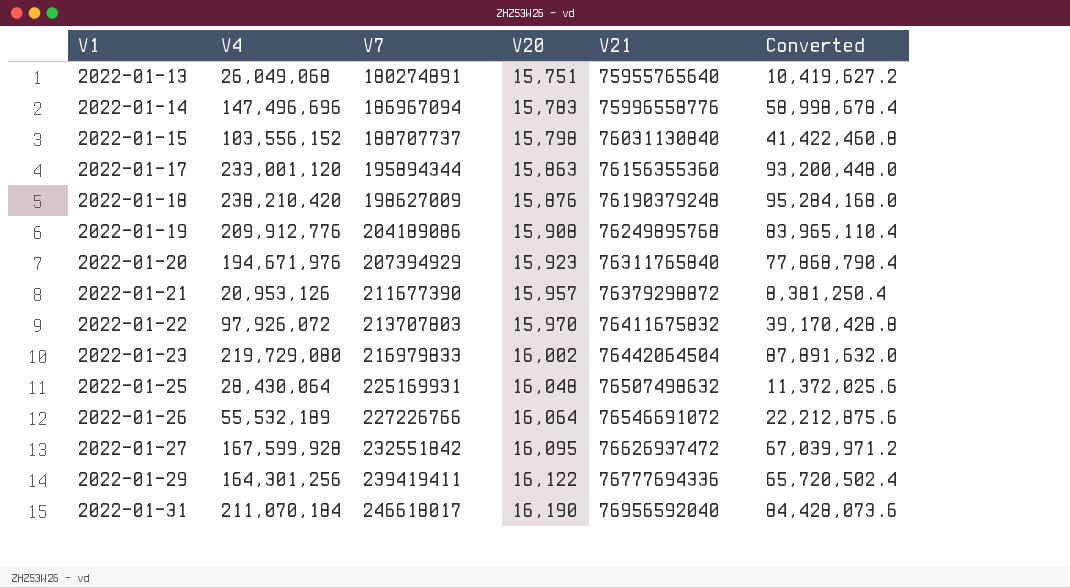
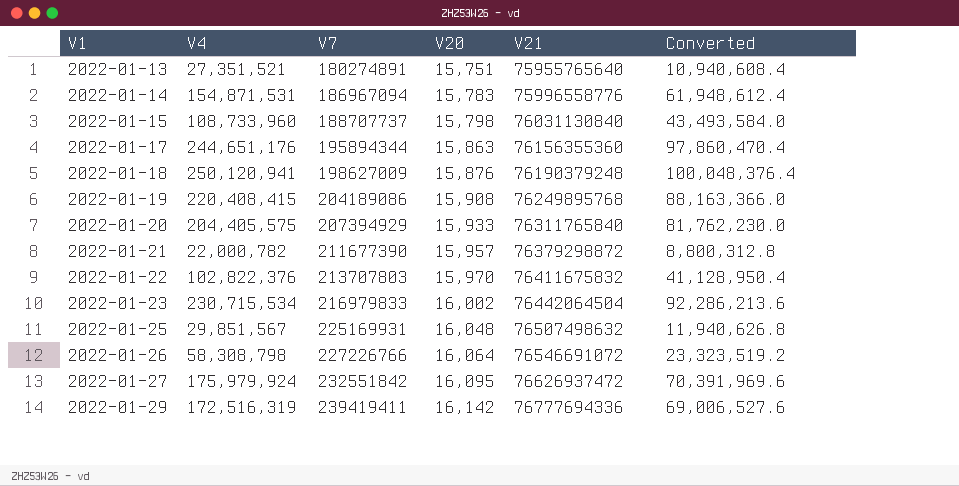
row 2022-01-31: 211,070,184 | 246618017 | 16,190 | 76956592040 | 84,428,073.6 -> none
2022-01-13 | V4: 26,049,068 -> 27,351,521
2022-01-13 | Converted: 10,419,627.2 -> 10,940,608.4
2022-01-14 | V4: 147,496,696 -> 154,871,531
2022-01-14 | Converted: 58,998,678.4 -> 61,948,612.4
2022-01-15 | V4: 103,556,152 -> 108,733,960
2022-01-15 | Converted: 41,422,460.8 -> 43,493,584.0
2022-01-17 | V4: 233,001,120 -> 244,651,176
2022-01-17 | Converted: 93,200,448.0 -> 97,860,470.4
2022-01-18 | V4: 238,210,420 -> 250,120,941
2022-01-18 | Converted: 95,284,168.0 -> 100,048,376.4
2022-01-19 | V4: 209,912,776 -> 220,408,415
2022-01-19 | Converted: 83,965,110.4 -> 88,163,366.0
2022-01-20 | V4: 194,671,976 -> 204,405,575
2022-01-20 | V20: 15,923 -> 15,933
2022-01-20 | Converted: 77,868,790.4 -> 81,762,230.0
2022-01-21 | V4: 20,953,126 -> 22,000,782
2022-01-21 | Converted: 8,381,250.4 -> 8,800,312.8
2022-01-22 | V4: 97,926,072 -> 102,822,376
2022-01-22 | Converted: 39,170,428.8 -> 41,128,950.4
2022-01-23 | V4: 219,729,080 -> 230,715,534
2022-01-23 | Converted: 87,891,632.0 -> 92,286,213.6
2022-01-25 | V4: 28,430,064 -> 29,851,567
2022-01-25 | Converted: 11,372,025.6 -> 11,940,626.8
2022-01-26 | V4: 55,532,189 -> 58,308,798
2022-01-26 | Converted: 22,212,875.6 -> 23,323,519.2
2022-01-27 | V4: 167,599,928 -> 175,979,924
2022-01-27 | Converted: 67,039,971.2 -> 70,391,969.6
2022-01-29 | V4: 164,301,256 -> 172,516,319
2022-01-29 | V20: 16,122 -> 16,142
2022-01-29 | Converted: 65,720,502.4 -> 69,006,527.6

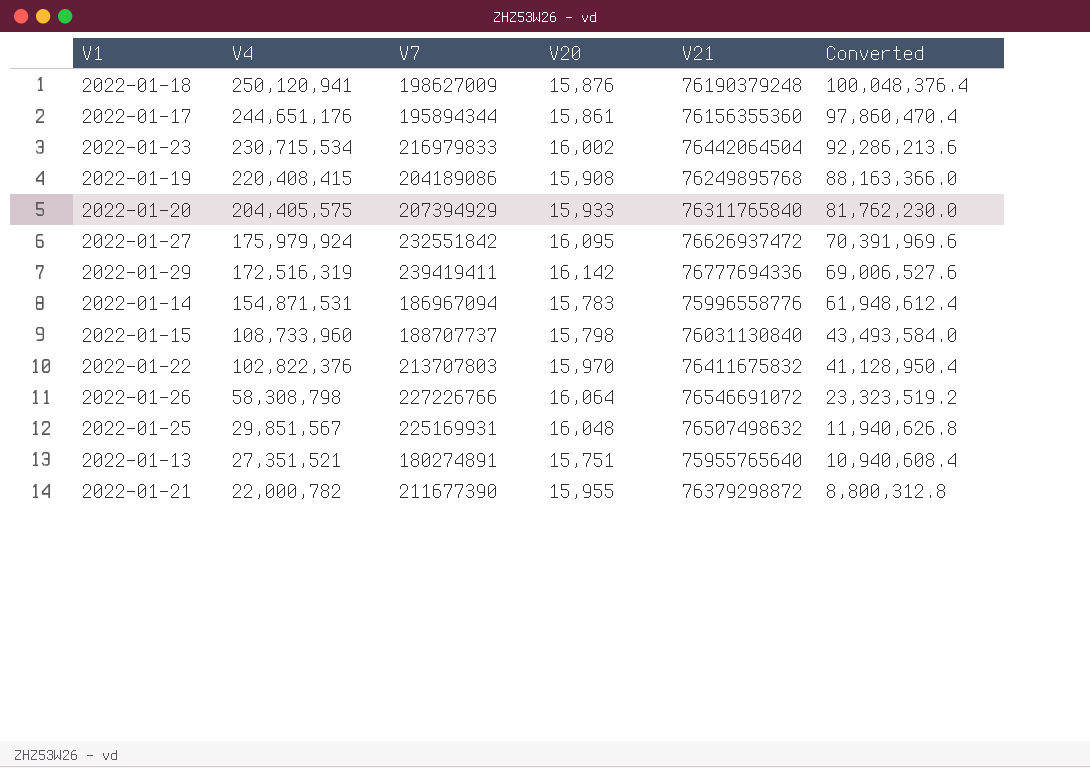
row order: V1 ascending -> V4 descending
2022-01-17 | V20: 15,863 -> 15,861
2022-01-21 | V20: 15,957 -> 15,955

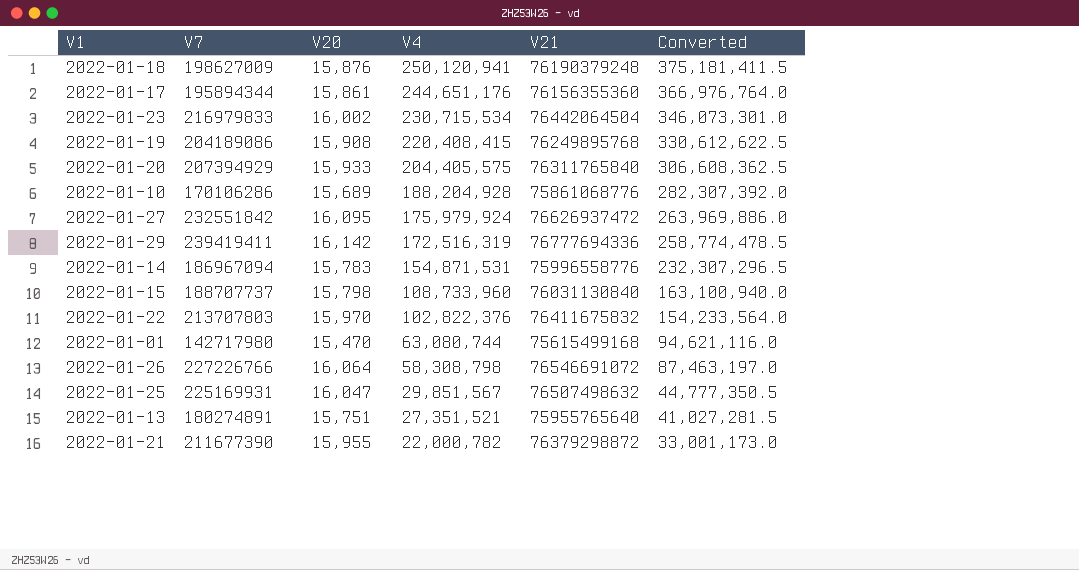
column V4 | position: 2 -> 4
column Converted | formula: [V4] * 0.4 -> [V4] * 1.5
row 2022-01-10: none -> 170106286 | 15,689 | 188,204,928 | 75861068776 | 282,307,392.0
row 2022-01-01: none -> 142717980 | 15,470 | 63,080,744 | 75615499168 | 94,621,116.0
2022-01-25 | V20: 16,048 -> 16,047

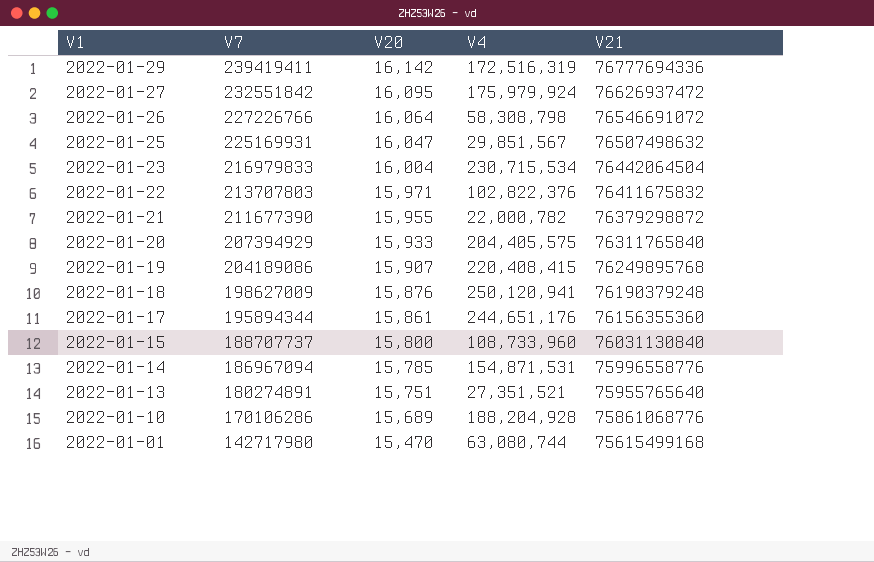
row order: V4 descending -> V1 descending
column Converted | formula: [V4] * 1.5 -> none
2022-01-23 | V20: 16,002 -> 16,004
2022-01-22 | V20: 15,970 -> 15,971
2022-01-19 | V20: 15,908 -> 15,907
2022-01-15 | V20: 15,798 -> 15,800
2022-01-14 | V20: 15,783 -> 15,785

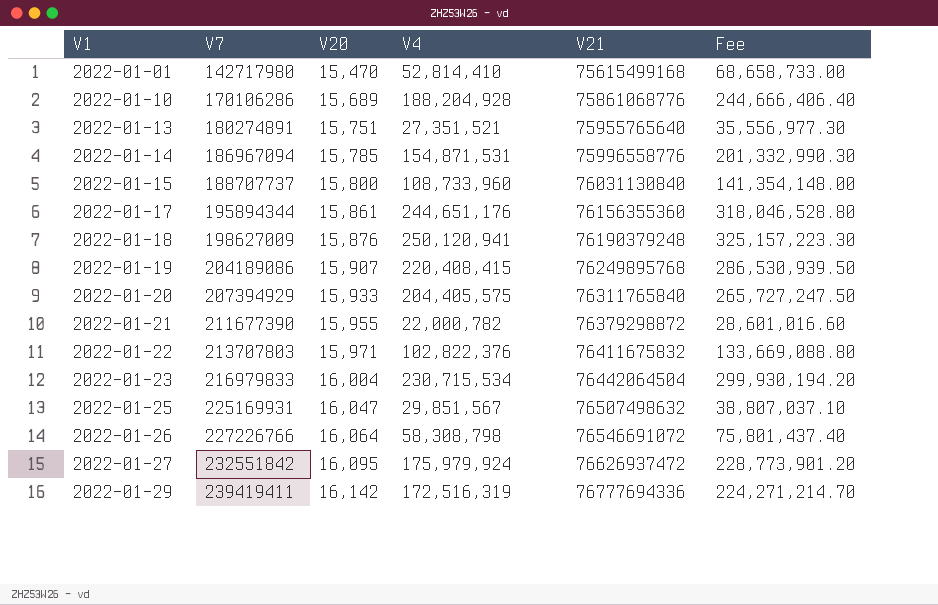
row order: V1 descending -> V1 ascending
column Fee | formula: none -> [V4] * 1.3
2022-01-01 | V4: 63,080,744 -> 52,814,410

